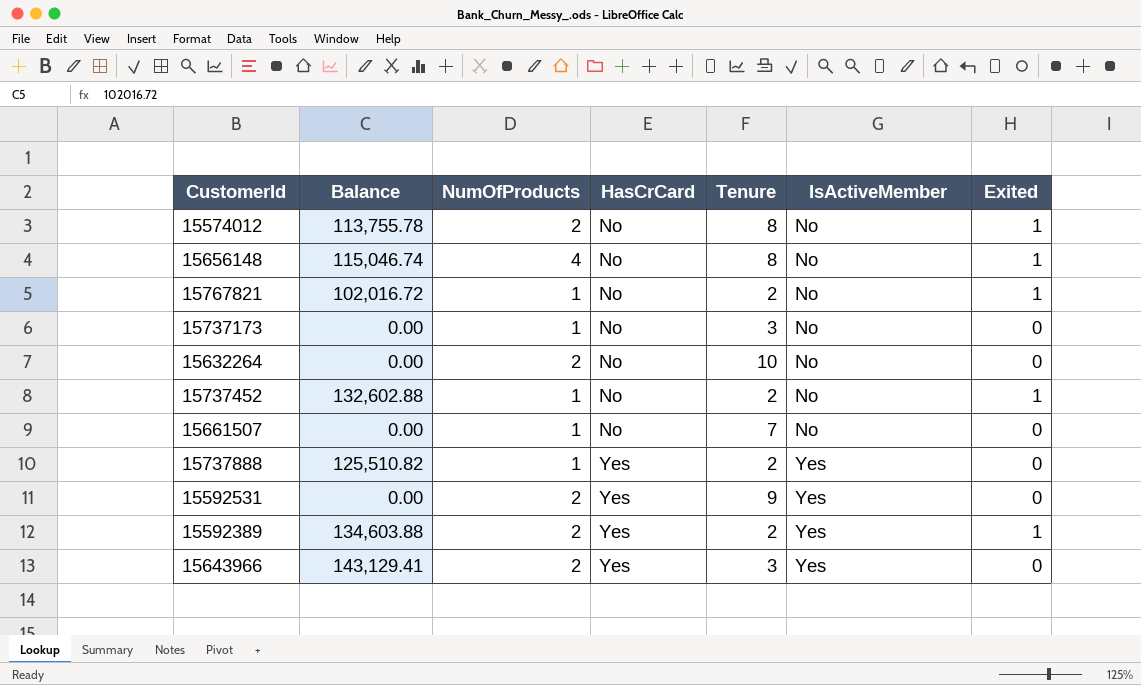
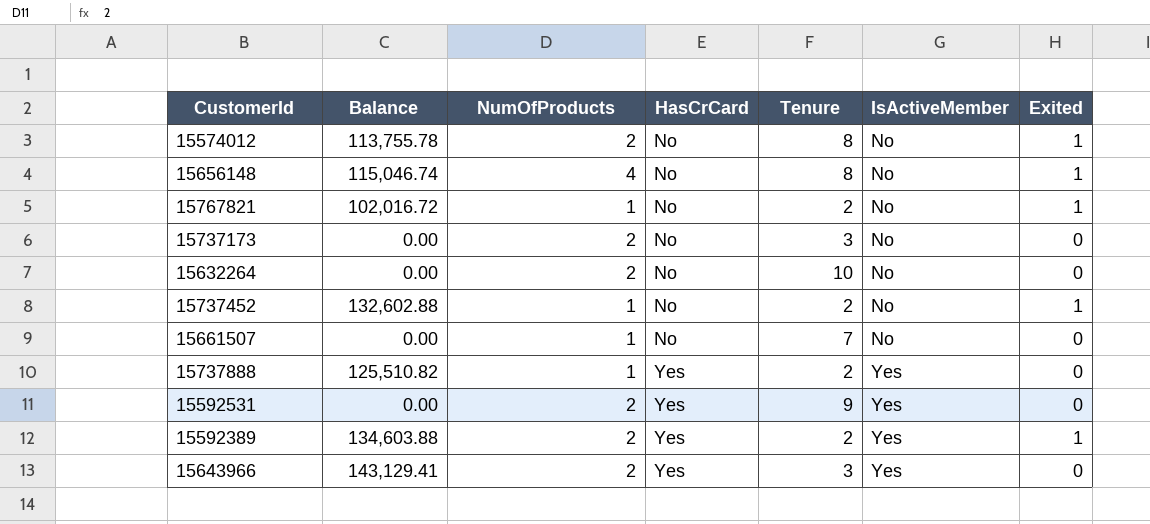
15737173 | NumOfProducts: 1 -> 2

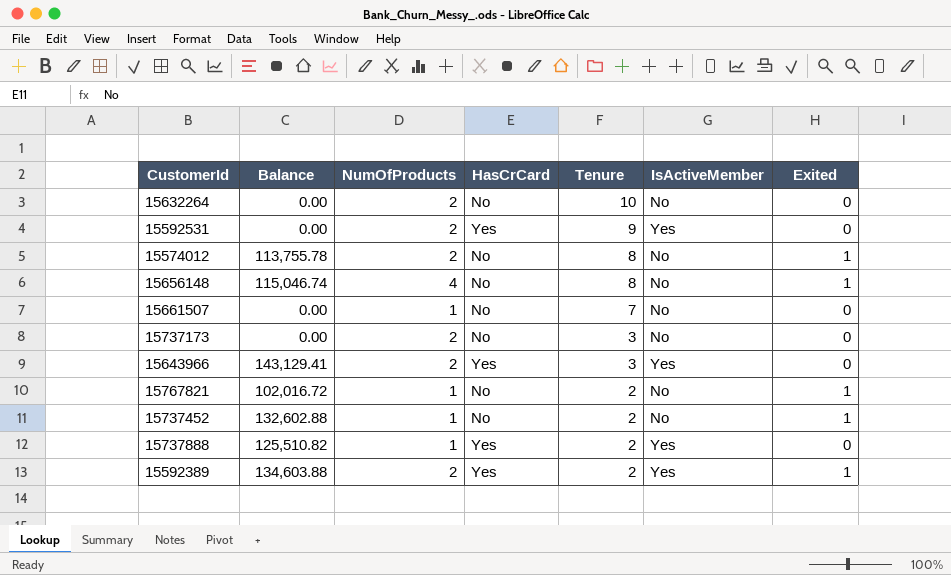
row order: HasCrCard ascending -> Tenure descending

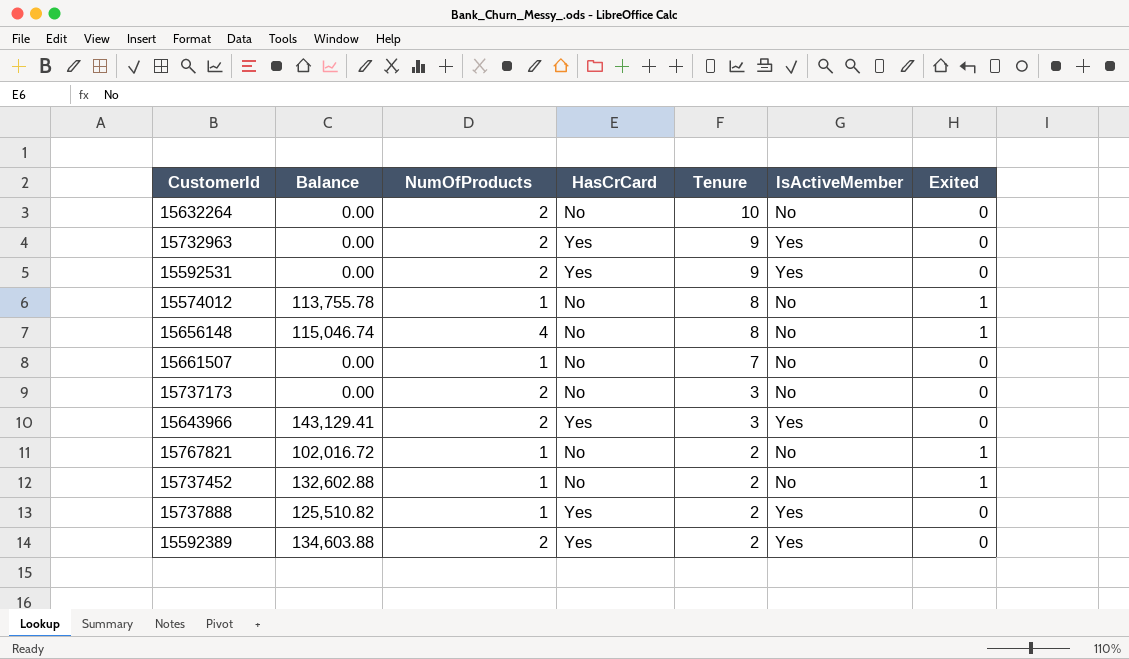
row 15732963: none -> 0.00 | 2 | Yes | 9 | Yes | 0
15574012 | NumOfProducts: 2 -> 1
15592389 | Exited: 1 -> 0

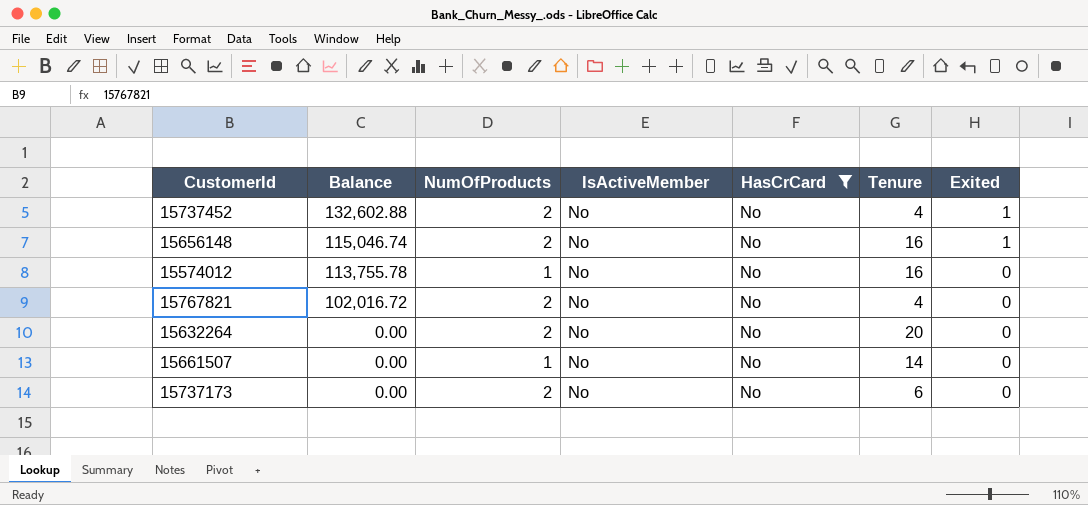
filter: none -> HasCrCard = No
row order: Tenure descending -> Balance descending
column IsActiveMember | position: 6 -> 4
15737452 | NumOfProducts: 1 -> 2
15737452 | Tenure: 2 -> 4
15656148 | NumOfProducts: 4 -> 2
15656148 | Tenure: 8 -> 16
15574012 | Tenure: 8 -> 16
15574012 | Exited: 1 -> 0
15767821 | NumOfProducts: 1 -> 2
15767821 | Tenure: 2 -> 4
15767821 | Exited: 1 -> 0
15632264 | Tenure: 10 -> 20
15661507 | Tenure: 7 -> 14
15737173 | Tenure: 3 -> 6

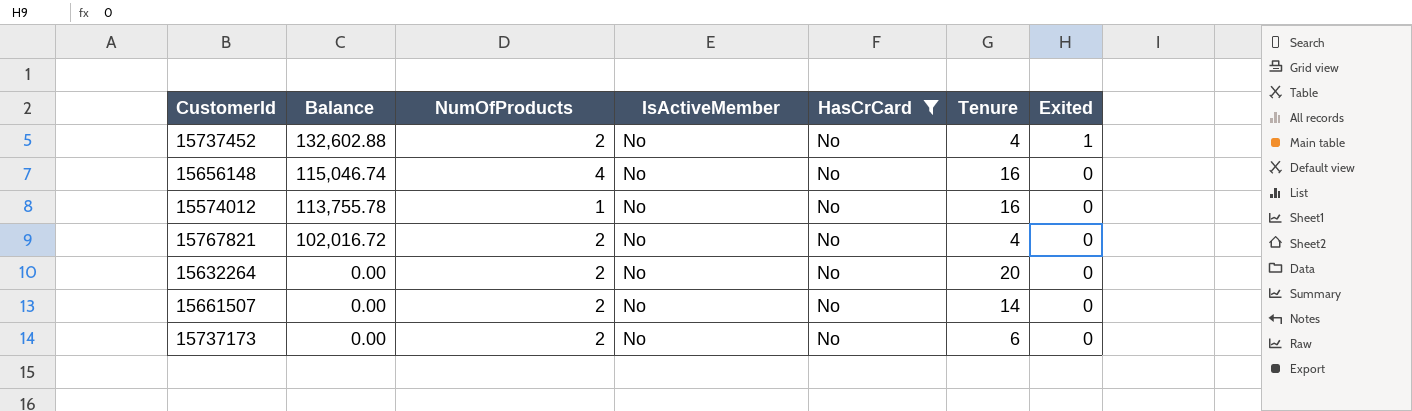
15656148 | NumOfProducts: 2 -> 4
15656148 | Exited: 1 -> 0
15661507 | NumOfProducts: 1 -> 2

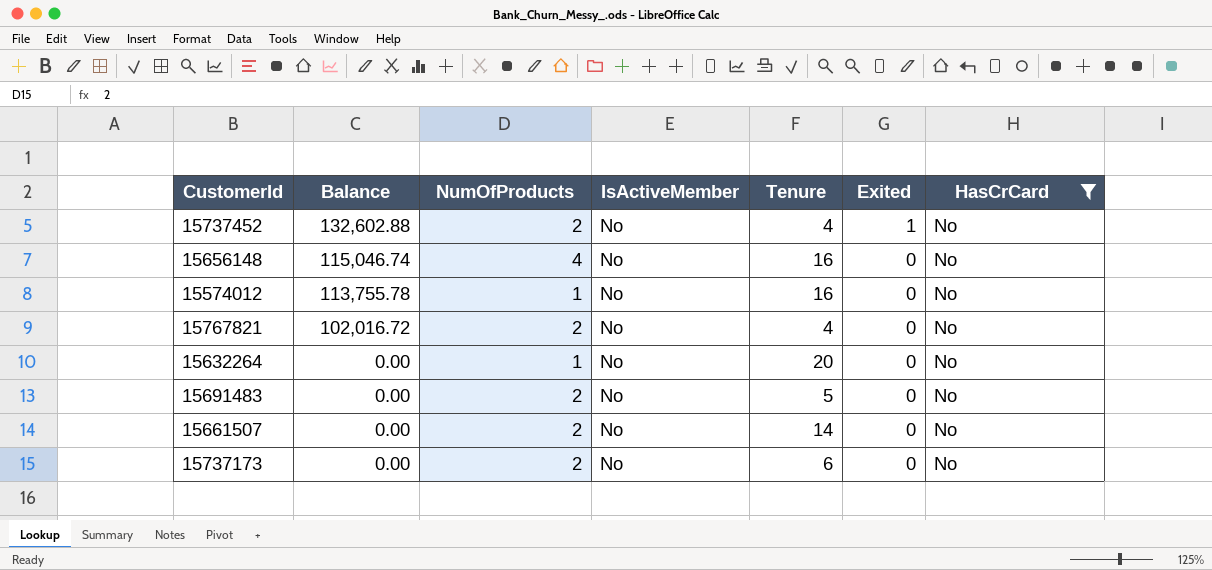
column HasCrCard | position: 5 -> 7
15632264 | NumOfProducts: 2 -> 1
row 15691483: none -> 0.00 | 2 | No | 5 | 0 | No

